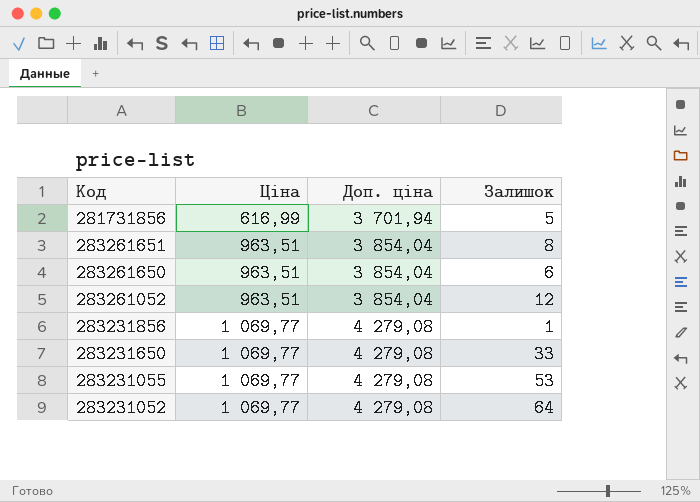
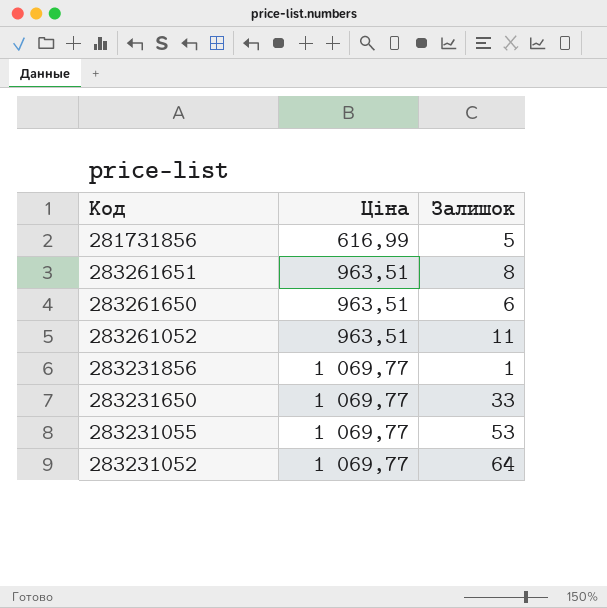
column Доп. ціна | position: 3 -> none
283261052 | Залишок: 12 -> 11

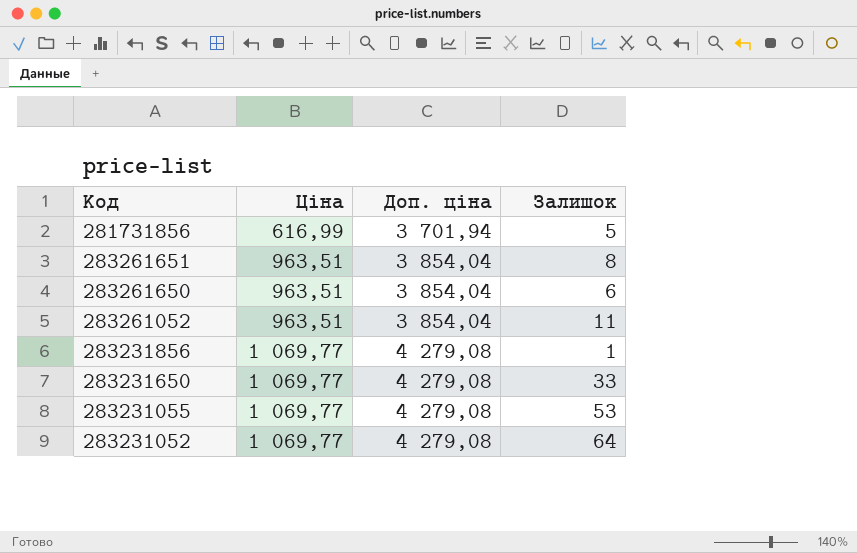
column Доп. ціна | position: none -> 3

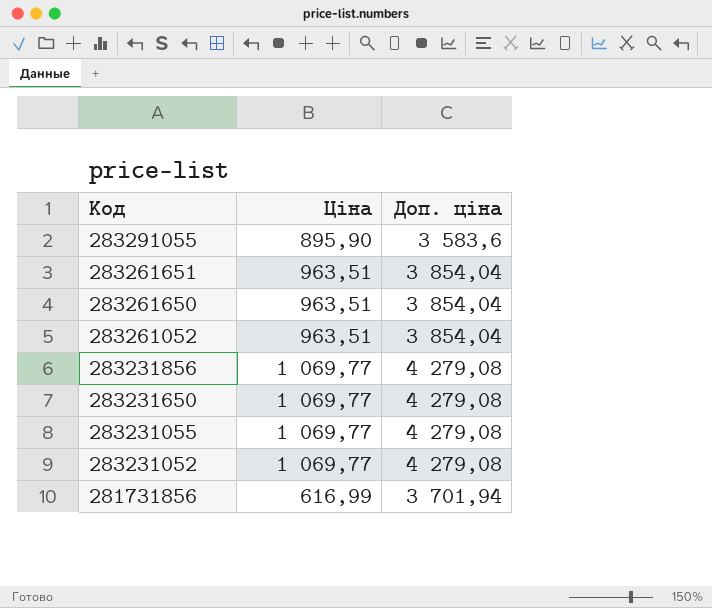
row order: Ціна ascending -> Код descending
column Залишок | position: 4 -> none
row 283291055: none -> 895,90 | 3 583,6

